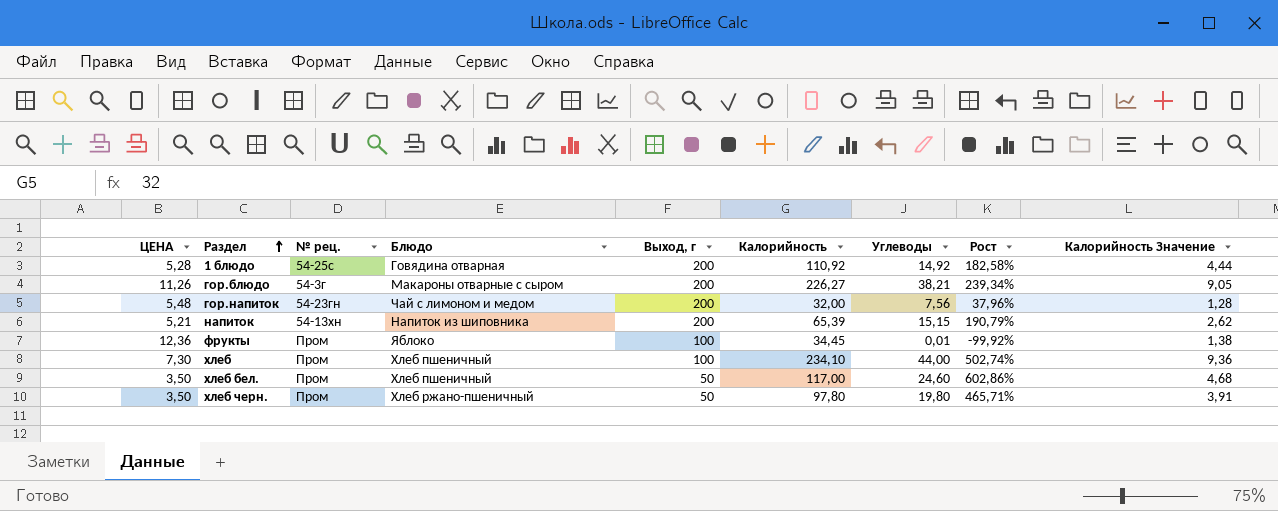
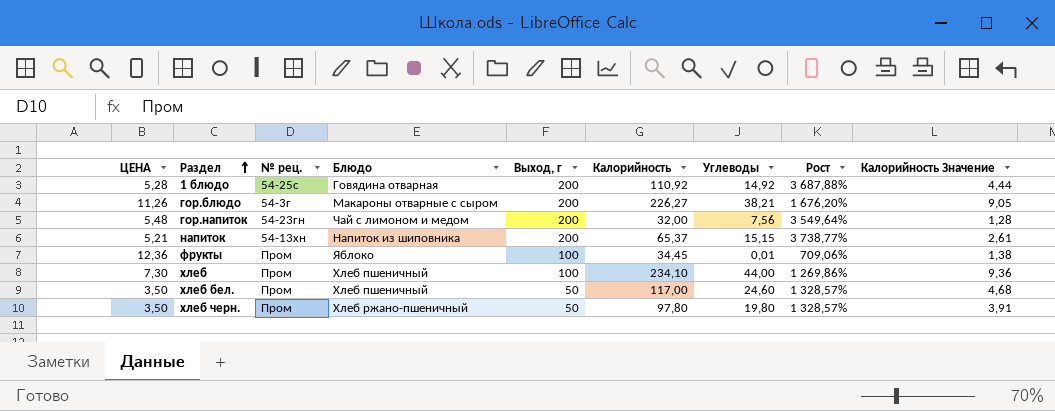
column Рост | formula: ([Углеводы] - [ЦЕНА]) / [ЦЕНА] -> ([Выход, г] - [ЦЕНА]) / [ЦЕНА]
напиток | Калорийность: 65,39 -> 65,37
напиток | Калорийность Значение: 2,62 -> 2,61

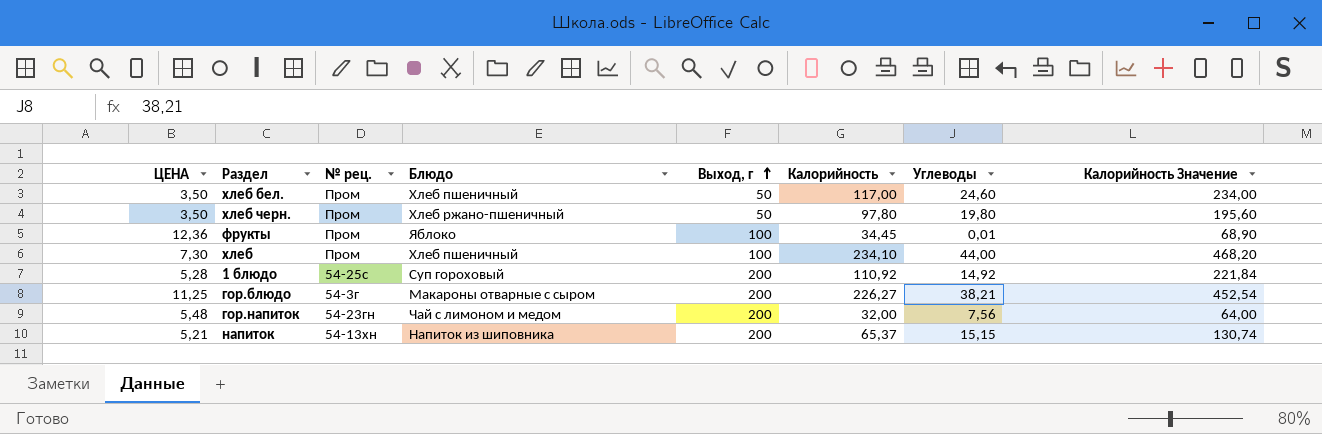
row order: Раздел ascending -> Выход, г ascending
column Рост | formula: ([Выход, г] - [ЦЕНА]) / [ЦЕНА] -> none
column Калорийность Значение | formula: [Калорийность] * 0,04 -> [Калорийность] * 2
1 блюдо | Блюдо: Говядина отварная -> Суп гороховый
гор.блюдо | ЦЕНА: 11,26 -> 11,25

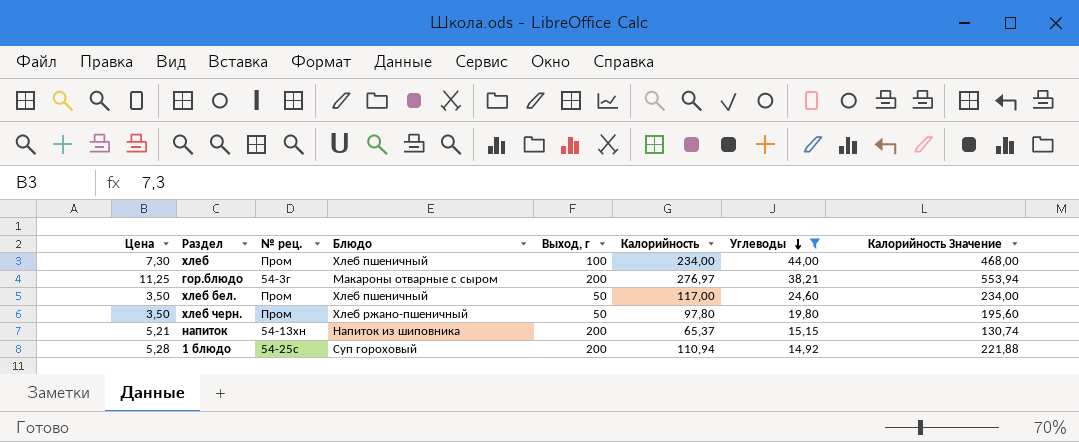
filter: none -> Углеводы >= 14,92
row order: Выход, г ascending -> Углеводы descending
column name: ЦЕНА -> Цена
хлеб | Калорийность: 234,10 -> 234,00
хлеб | Калорийность Значение: 468,20 -> 468,00
гор.блюдо | Калорийность: 226,27 -> 276,97
гор.блюдо | Калорийность Значение: 452,54 -> 553,94
1 блюдо | Калорийность: 110,92 -> 110,94
1 блюдо | Калорийность Значение: 221,84 -> 221,88

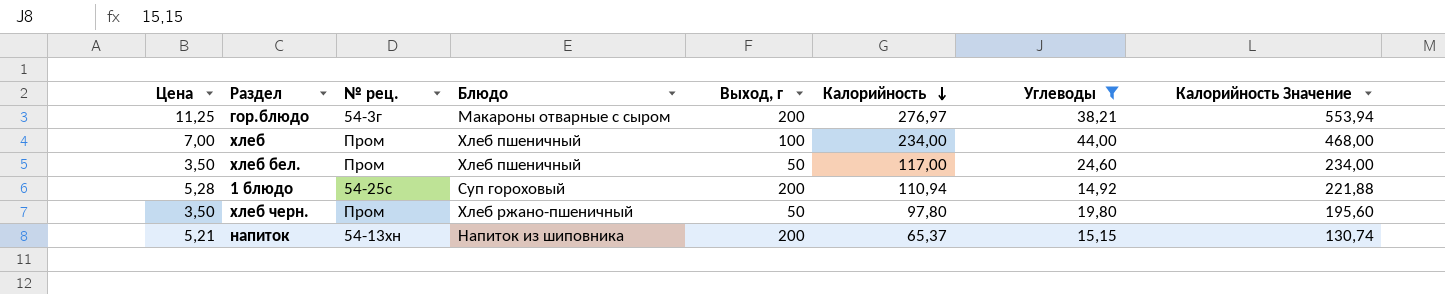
row order: Углеводы descending -> Калорийность descending
хлеб | Цена: 7,30 -> 7,00

